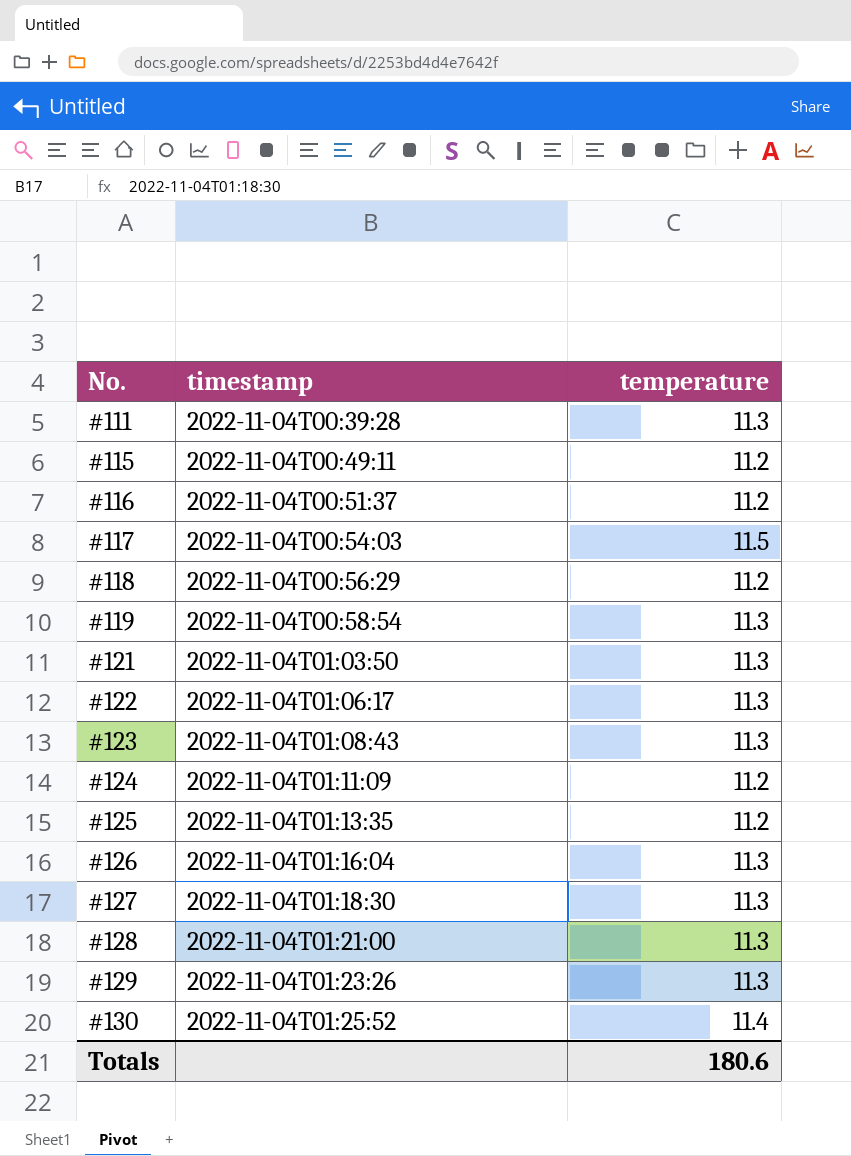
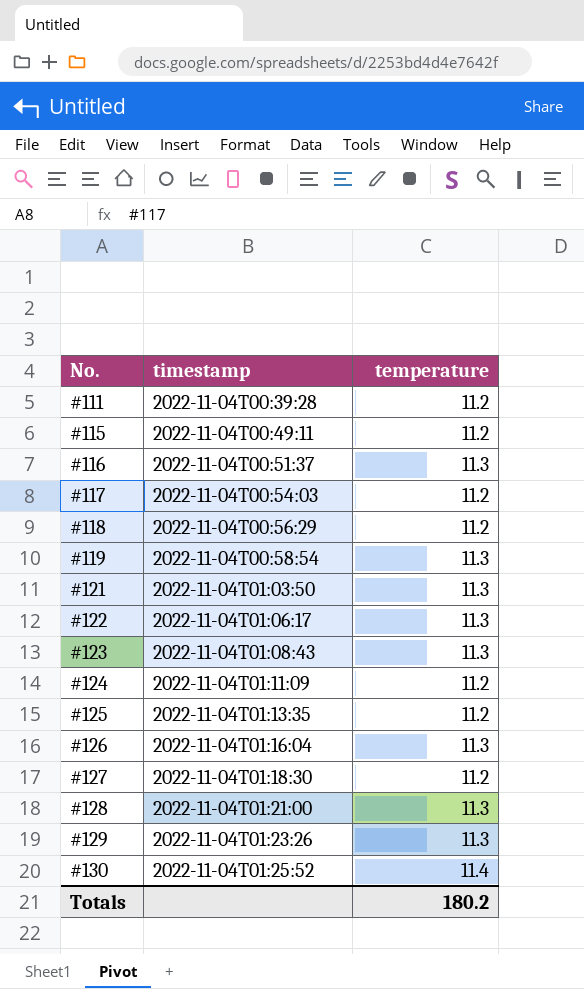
#111 | temperature: 11.3 -> 11.2
#116 | temperature: 11.2 -> 11.3
#117 | temperature: 11.5 -> 11.2
#127 | temperature: 11.3 -> 11.2
Totals | temperature: 180.6 -> 180.2

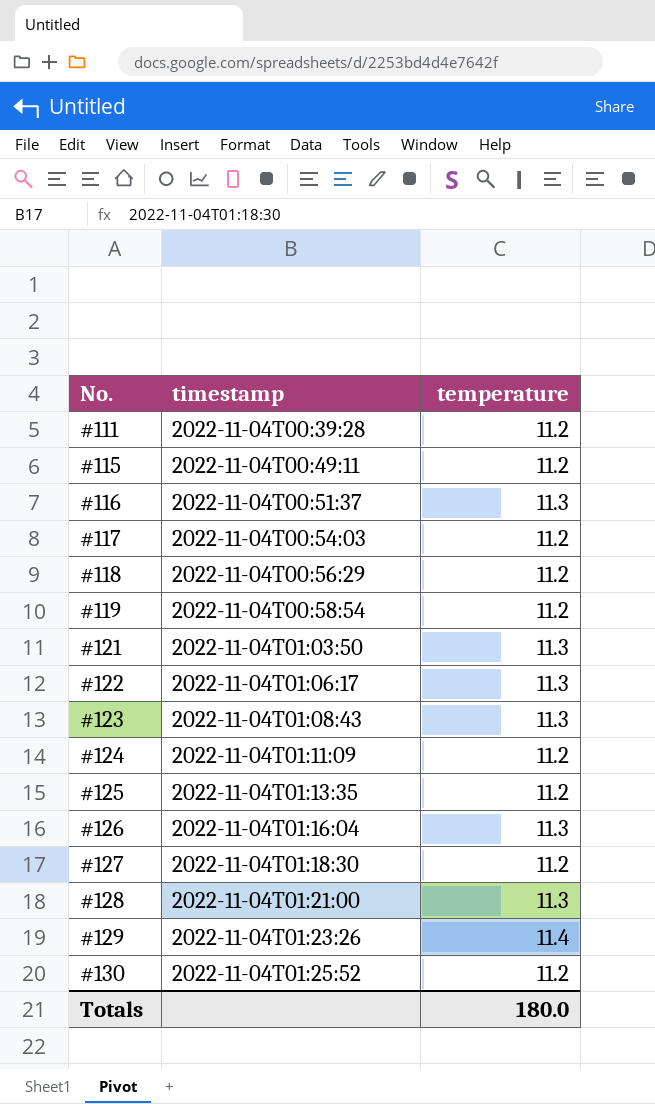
#119 | temperature: 11.3 -> 11.2
#129 | temperature: 11.3 -> 11.4
#130 | temperature: 11.4 -> 11.2
Totals | temperature: 180.2 -> 180.0

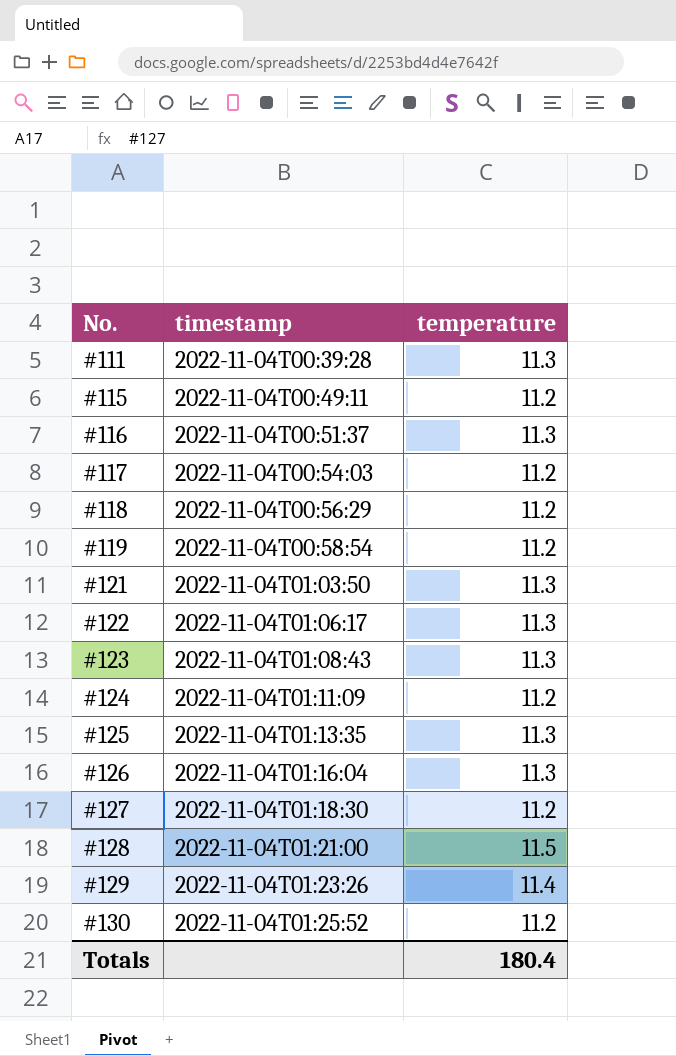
#111 | temperature: 11.2 -> 11.3
#125 | temperature: 11.2 -> 11.3
#128 | temperature: 11.3 -> 11.5
Totals | temperature: 180.0 -> 180.4

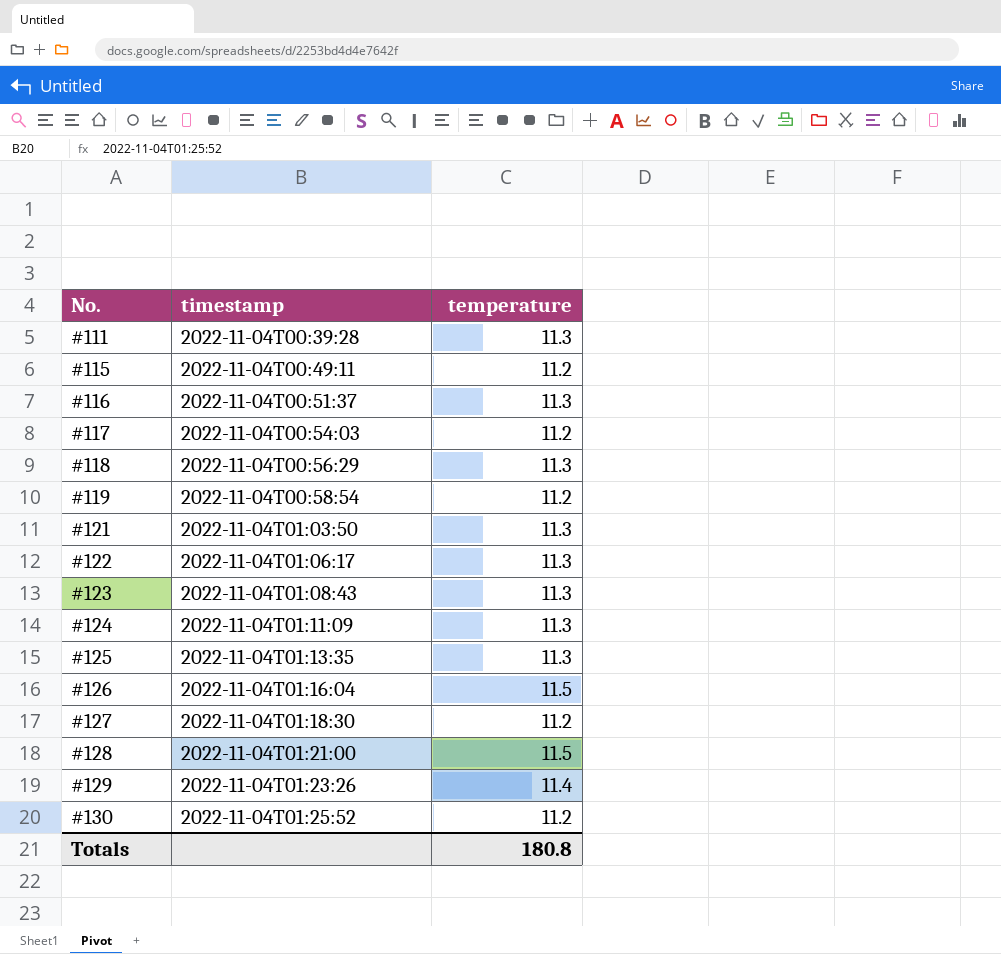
#118 | temperature: 11.2 -> 11.3
#124 | temperature: 11.2 -> 11.3
#126 | temperature: 11.3 -> 11.5
Totals | temperature: 180.4 -> 180.8

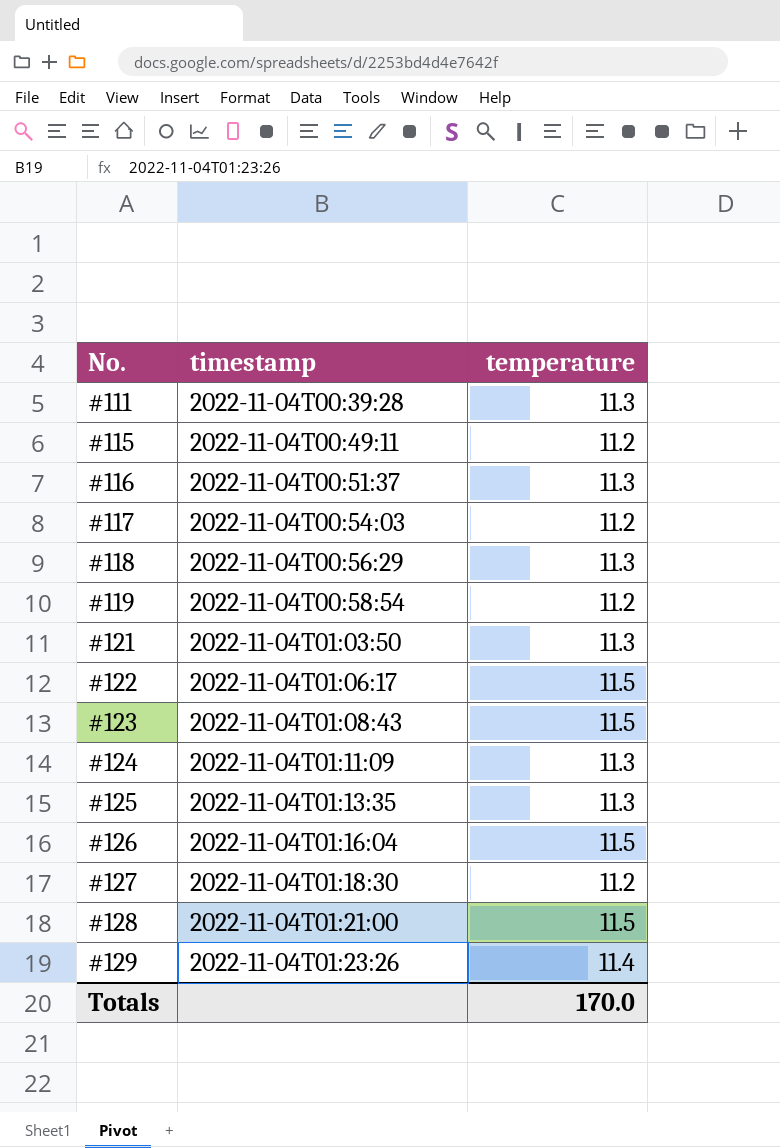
row #130: 2022-11-04T01:25:52 | 11.2 -> none
#122 | temperature: 11.3 -> 11.5
#123 | temperature: 11.3 -> 11.5
Totals | temperature: 180.8 -> 170.0

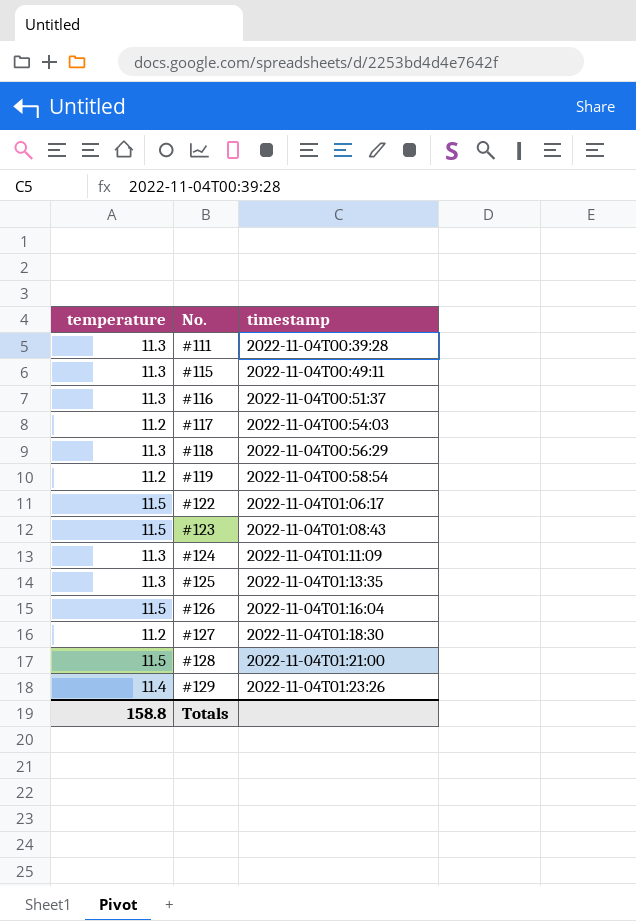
column temperature | position: 3 -> 1
row #121: 2022-11-04T01:03:50 | 11.3 -> none
#115 | temperature: 11.2 -> 11.3
Totals | temperature: 170.0 -> 158.8

